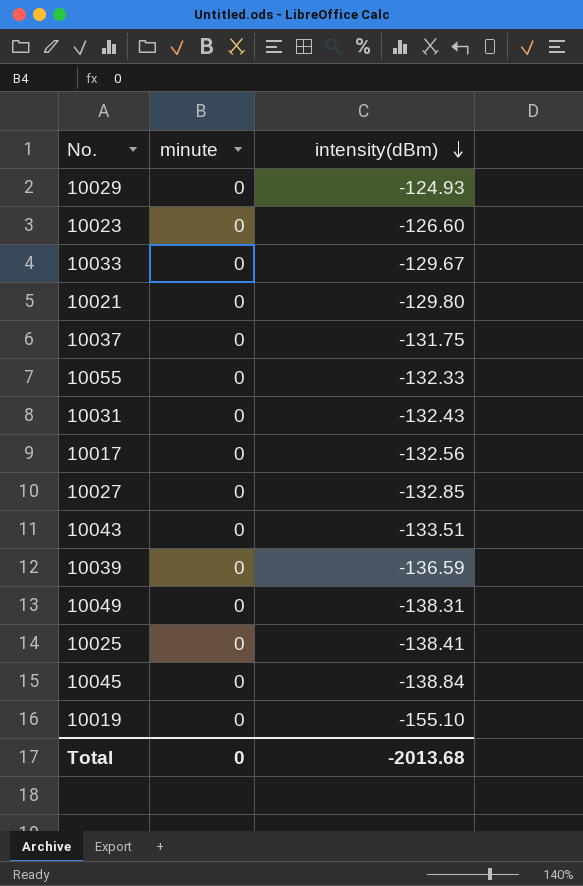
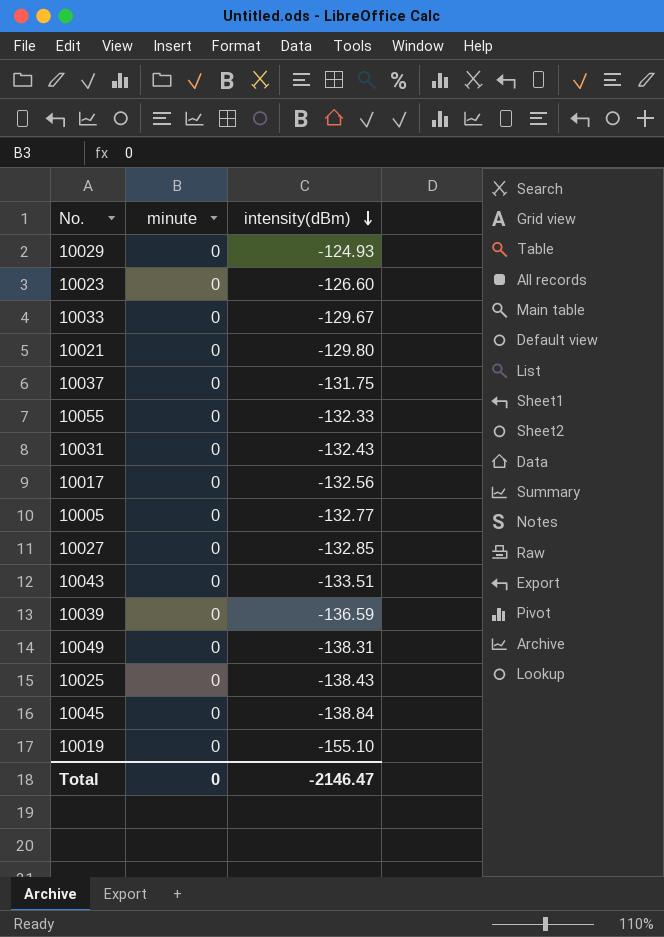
row 10005: none -> 0 | -132.77
10025 | intensity(dBm): -138.41 -> -138.43
Total | intensity(dBm): -2013.68 -> -2146.47

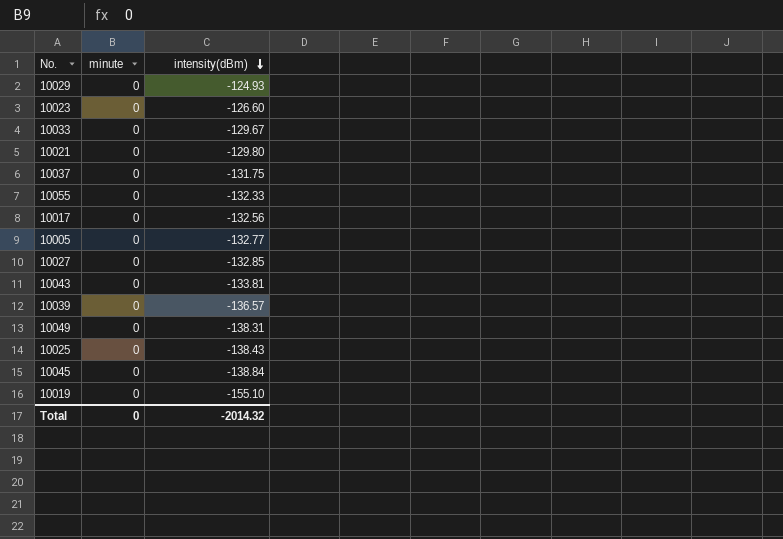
row 10031: 0 | -132.43 -> none
10043 | intensity(dBm): -133.51 -> -133.81
10039 | intensity(dBm): -136.59 -> -136.57
Total | intensity(dBm): -2146.47 -> -2014.32

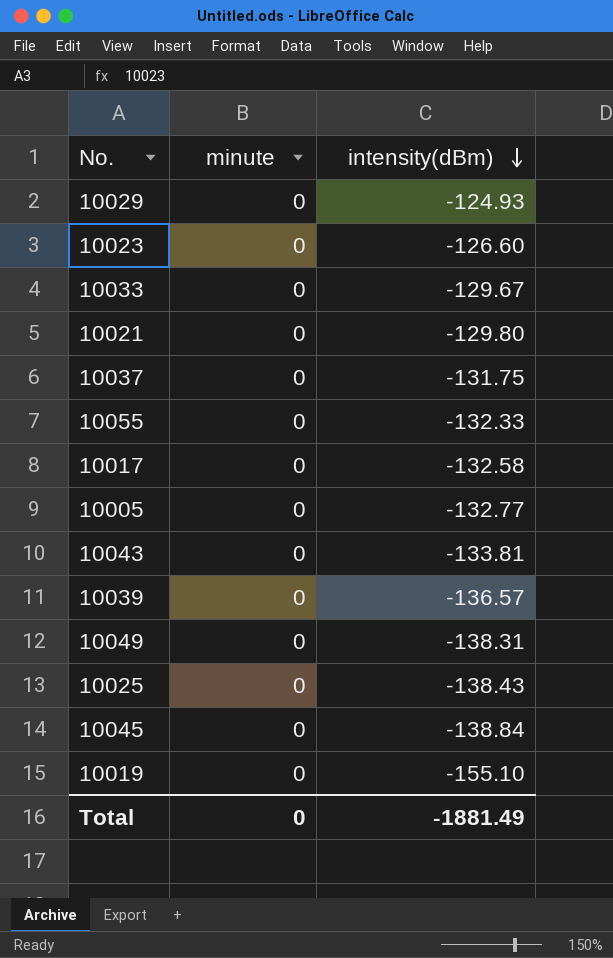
row 10027: 0 | -132.85 -> none
10017 | intensity(dBm): -132.56 -> -132.58
Total | intensity(dBm): -2014.32 -> -1881.49

